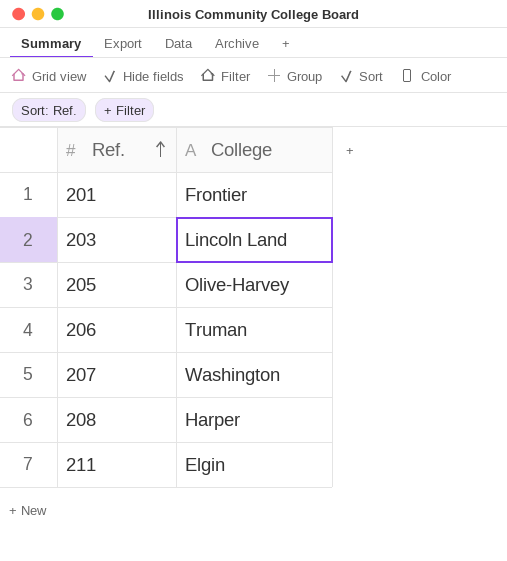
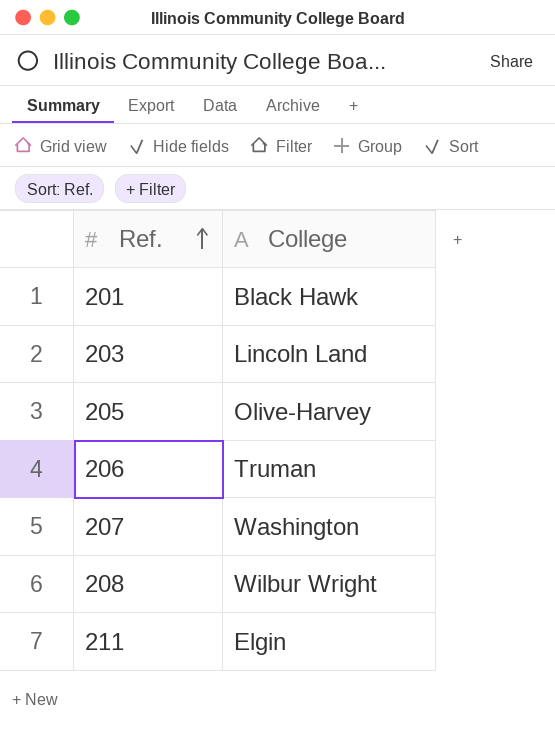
201 | College: Frontier -> Black Hawk
208 | College: Harper -> Wilbur Wright

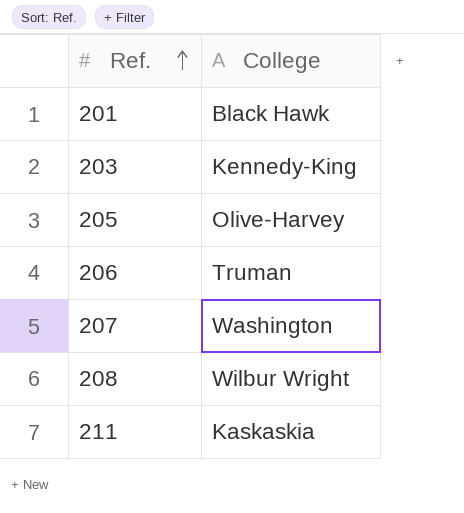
203 | College: Lincoln Land -> Kennedy-King
211 | College: Elgin -> Kaskaskia

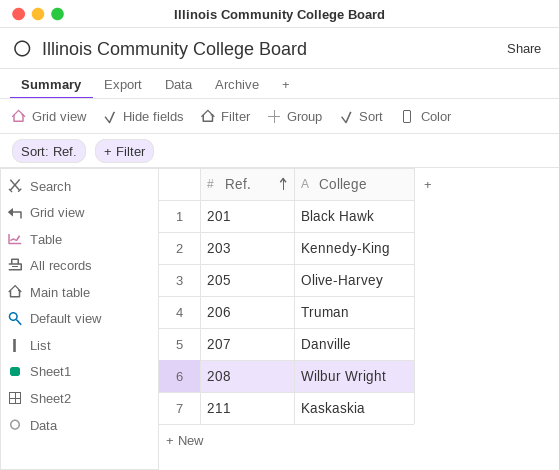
207 | College: Washington -> Danville

